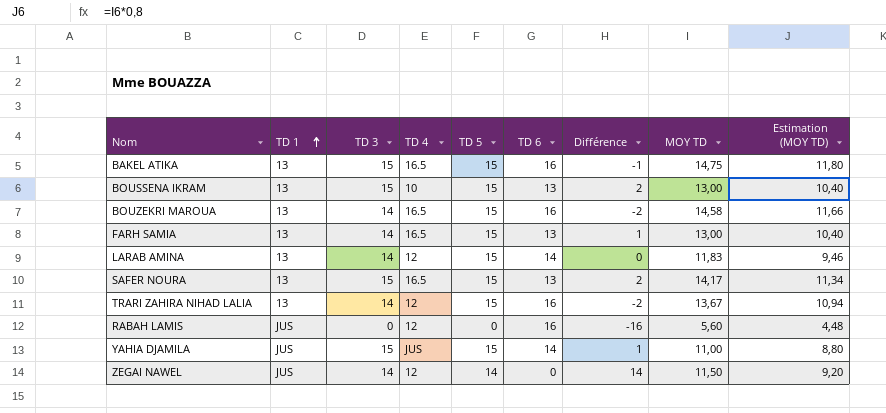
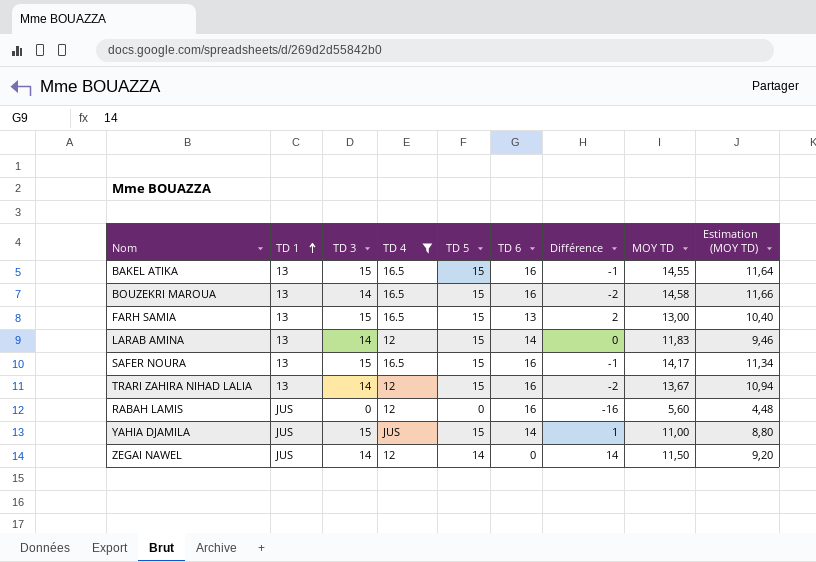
filter: none -> TD 4 != 10
BAKEL ATIKA | MOY TD: 14,75 -> 14,55
BAKEL ATIKA | Estimation (MOY TD): 11,80 -> 11,64
FARH SAMIA | TD 3: 14 -> 15
FARH SAMIA | Différence: 1 -> 2
SAFER NOURA | TD 6: 13 -> 16
SAFER NOURA | Différence: 2 -> -1

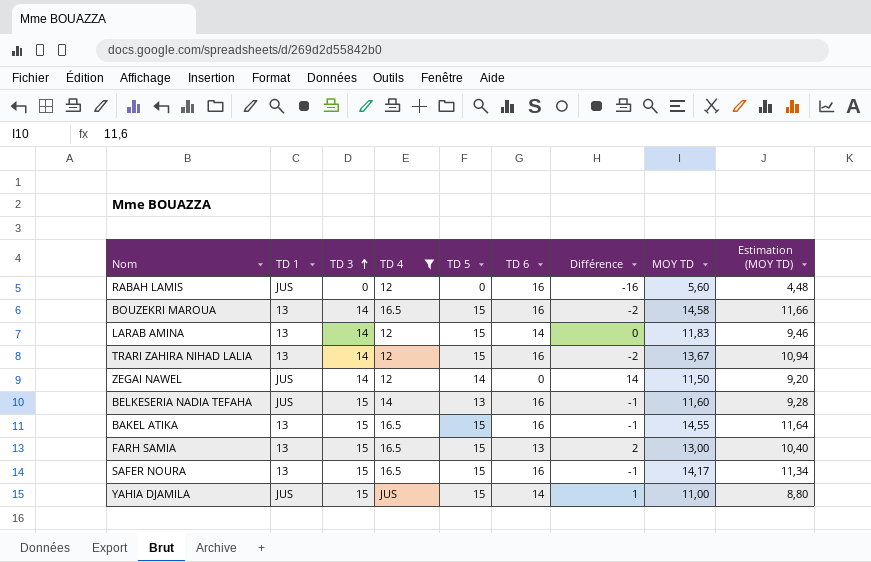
row order: TD 1 ascending -> TD 3 ascending
row BELKESERIA NADIA TEFAHA: none -> JUS | 15 | 14 | 13 | 16 | -1 | 11,60 | 9,28

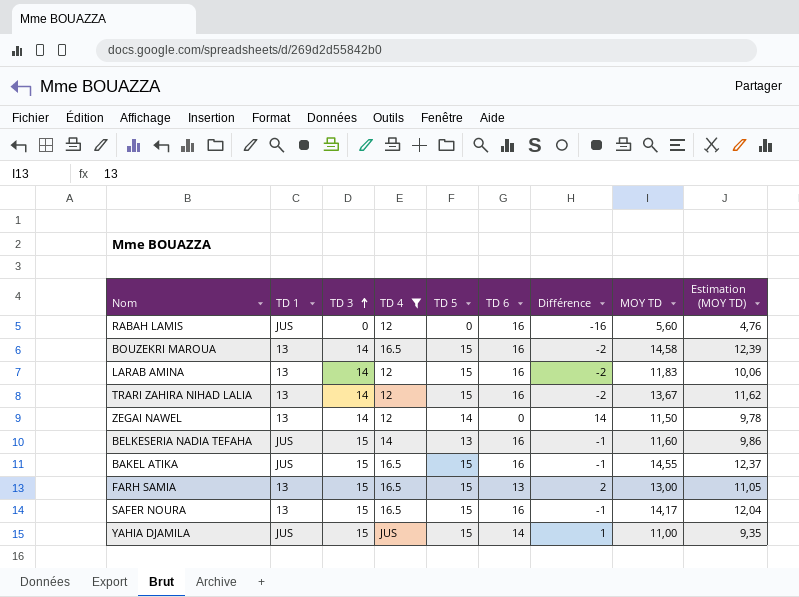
column Estimation (MOY TD) | formula: [MOY TD] * 0,8 -> [MOY TD] * 0,85
LARAB AMINA | TD 6: 14 -> 16
LARAB AMINA | Différence: 0 -> -2
ZEGAI NAWEL | TD 1: JUS -> 13
BAKEL ATIKA | TD 1: 13 -> JUS

